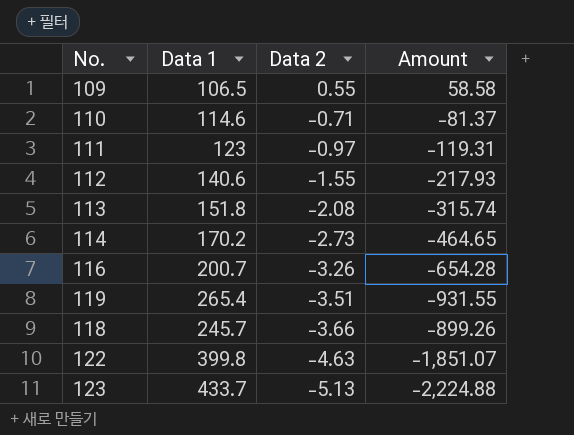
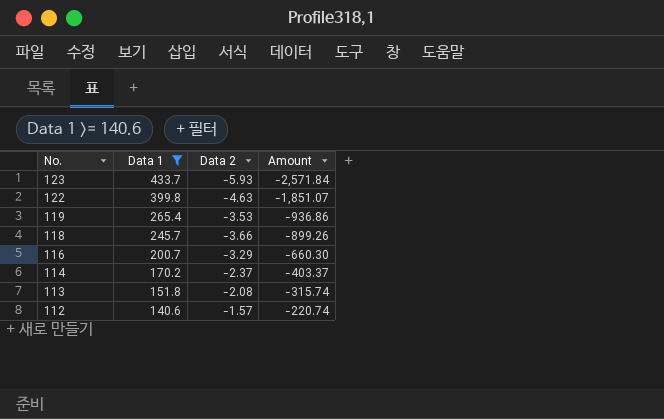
filter: none -> Data 1 >= 140.6
row order: Data 2 descending -> No. descending
123 | Data 2: -5.13 -> -5.93
123 | Amount: -2,224.88 -> -2,571.84
119 | Data 2: -3.51 -> -3.53
119 | Amount: -931.55 -> -936.86
116 | Data 2: -3.26 -> -3.29
116 | Amount: -654.28 -> -660.30
114 | Data 2: -2.73 -> -2.37
114 | Amount: -464.65 -> -403.37
112 | Data 2: -1.55 -> -1.57
112 | Amount: -217.93 -> -220.74

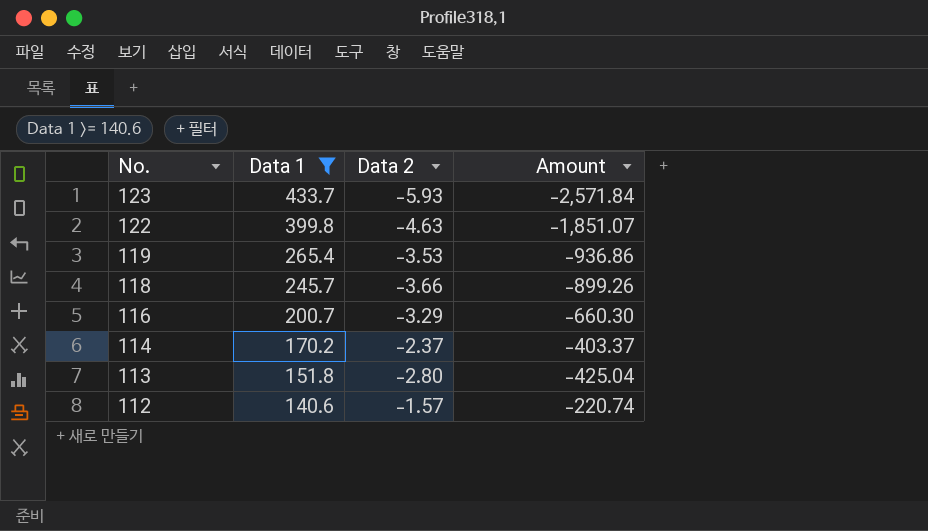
113 | Data 2: -2.08 -> -2.80
113 | Amount: -315.74 -> -425.04

